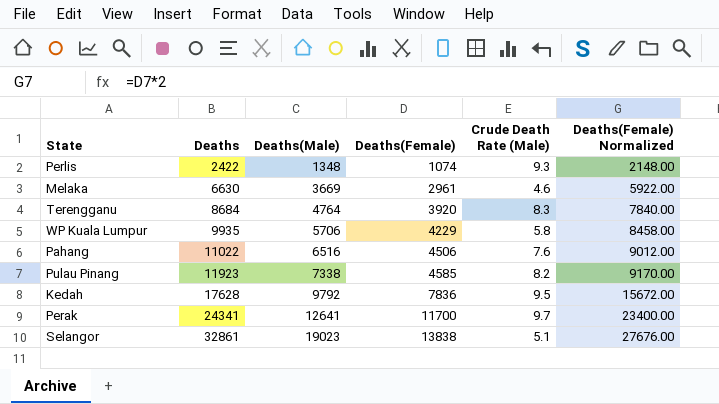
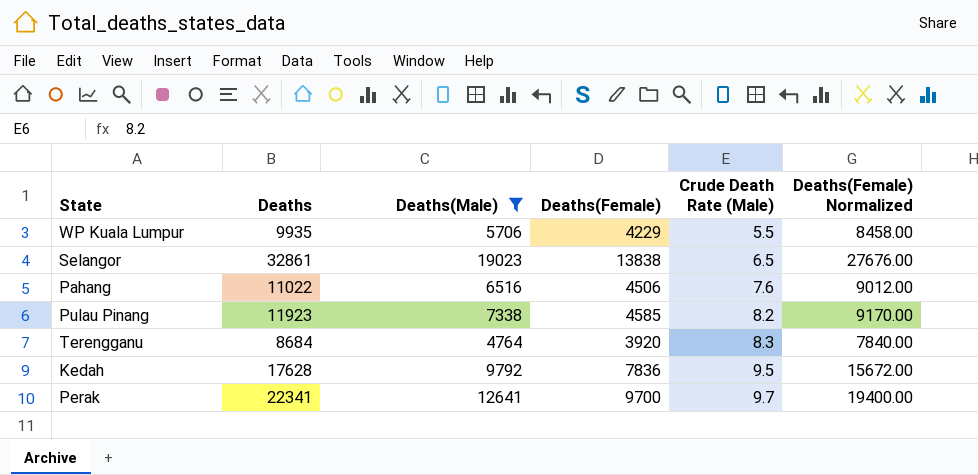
filter: none -> Deaths(Male) >= 4764
row order: Deaths ascending -> Crude Death Rate (Male) ascending
WP Kuala Lumpur | Crude Death Rate (Male): 5.8 -> 5.5
Selangor | Crude Death Rate (Male): 5.1 -> 6.5
Perak | Deaths: 24341 -> 22341
Perak | Deaths(Female): 11700 -> 9700
Perak | Deaths(Female) Normalized: 23400.00 -> 19400.00

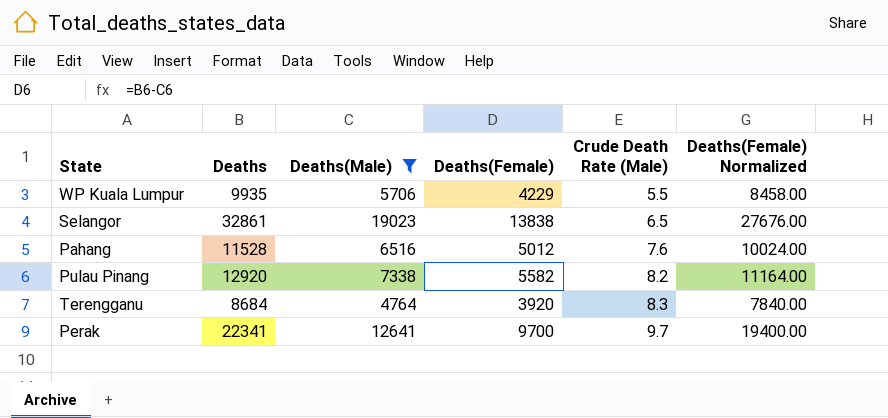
row Kedah: 17628 | 9792 | 7836 | 9.5 | 15672.00 -> none
Pahang | Deaths: 11022 -> 11528
Pahang | Deaths(Female): 4506 -> 5012
Pahang | Deaths(Female) Normalized: 9012.00 -> 10024.00
Pulau Pinang | Deaths: 11923 -> 12920
Pulau Pinang | Deaths(Female): 4585 -> 5582
Pulau Pinang | Deaths(Female) Normalized: 9170.00 -> 11164.00

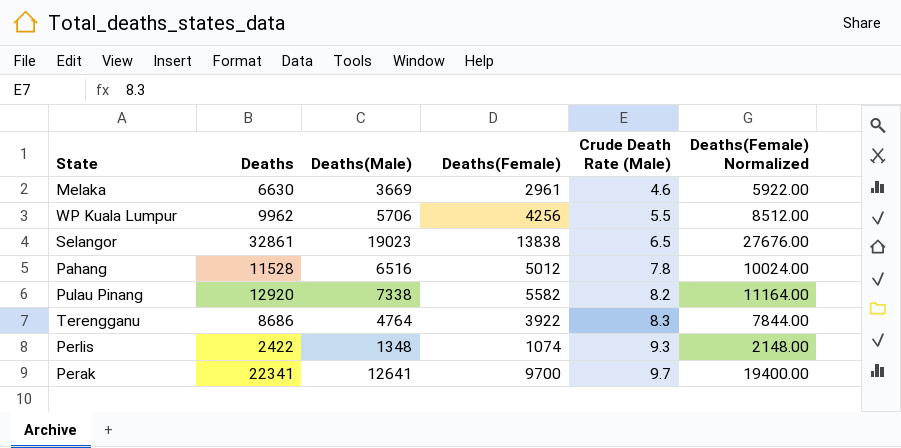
filter: Deaths(Male) >= 4764 -> none
WP Kuala Lumpur | Deaths: 9935 -> 9962
WP Kuala Lumpur | Deaths(Female): 4229 -> 4256
WP Kuala Lumpur | Deaths(Female) Normalized: 8458.00 -> 8512.00
Pahang | Crude Death Rate (Male): 7.6 -> 7.8
Terengganu | Deaths: 8684 -> 8686
Terengganu | Deaths(Female): 3920 -> 3922
Terengganu | Deaths(Female) Normalized: 7840.00 -> 7844.00

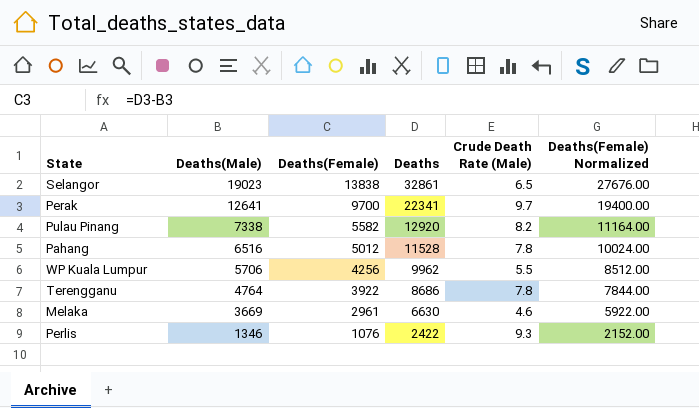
row order: Crude Death Rate (Male) ascending -> Deaths(Male) descending
column Deaths | position: 2 -> 4
Terengganu | Crude Death Rate (Male): 8.3 -> 7.8
Perlis | Deaths(Male): 1348 -> 1346
Perlis | Deaths(Female): 1074 -> 1076
Perlis | Deaths(Female) Normalized: 2148.00 -> 2152.00

